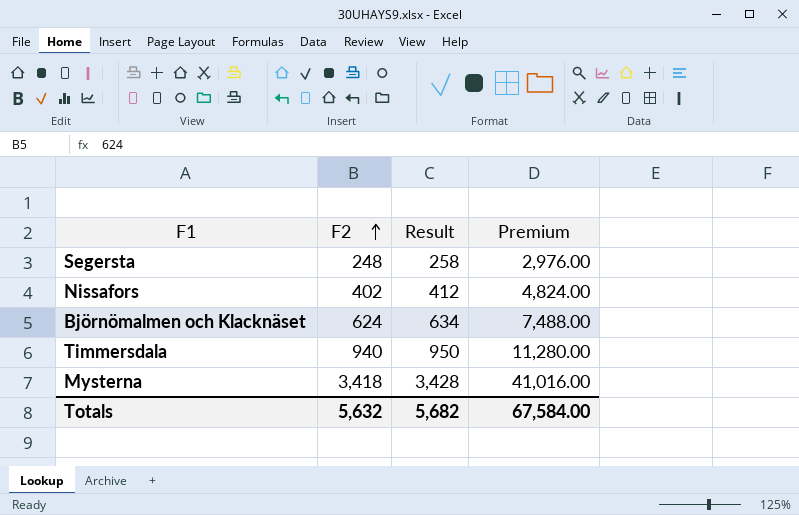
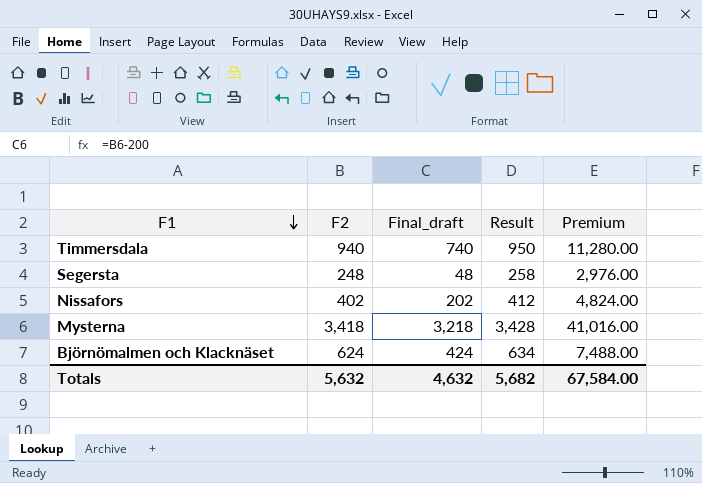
row order: F2 ascending -> F1 descending
column Final_draft | formula: none -> [F2] - 200

